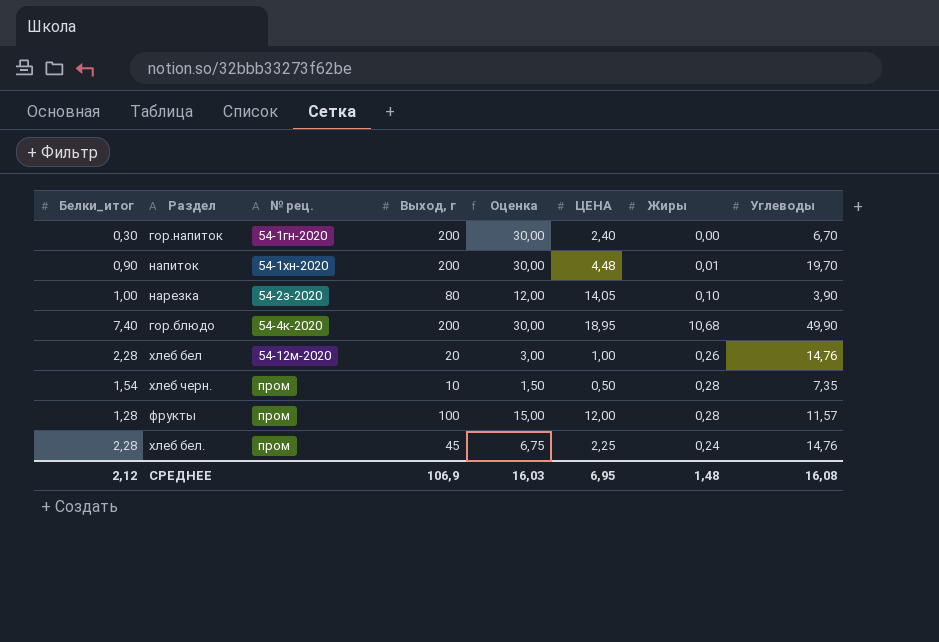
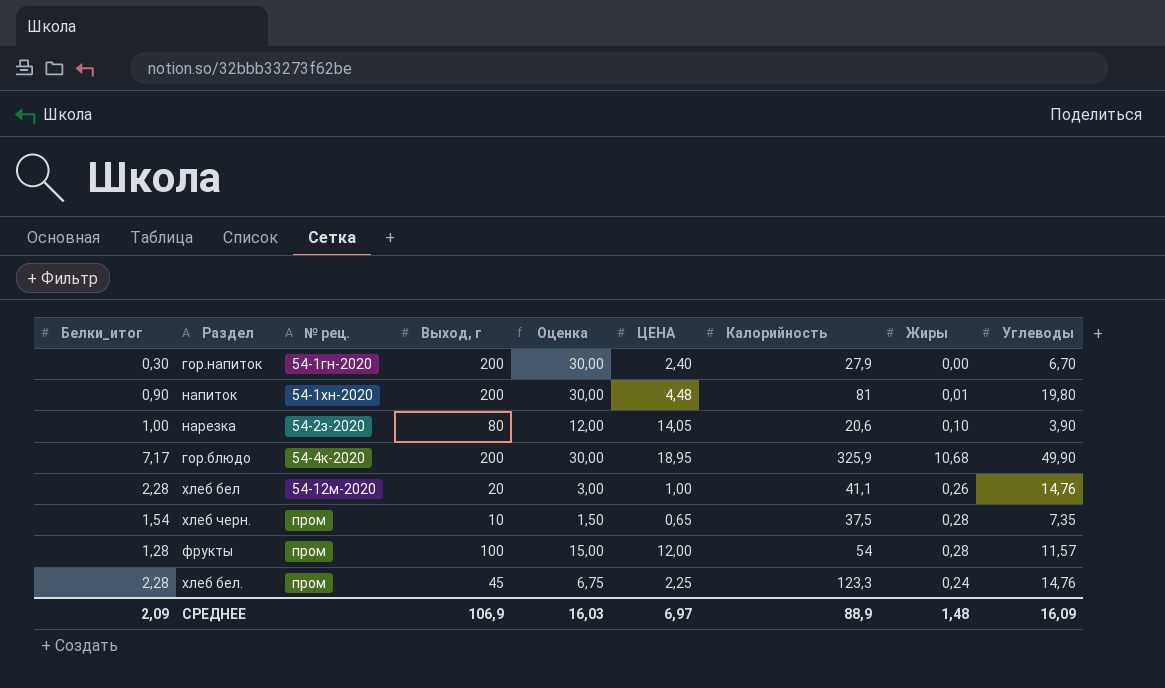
column Калорийность | position: none -> 7
напиток | Углеводы: 19,70 -> 19,80
гор.блюдо | Белки_итог: 7,40 -> 7,17
хлеб черн. | ЦЕНА: 0,50 -> 0,65
СРЕДНЕЕ | Белки_итог: 2,12 -> 2,09
СРЕДНЕЕ | ЦЕНА: 6,95 -> 6,97
СРЕДНЕЕ | Углеводы: 16,08 -> 16,09

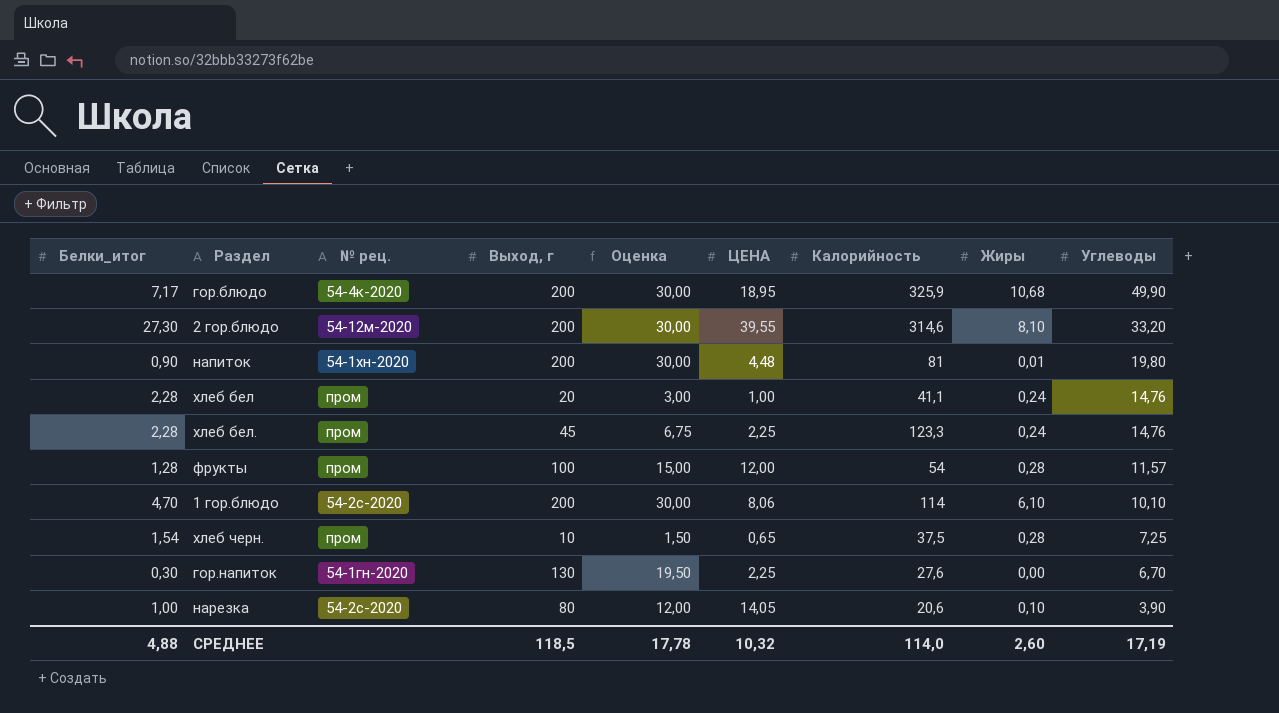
row order: № рец. ascending -> Углеводы descending
row 2 гор.блюдо: none -> 27,30 | 54-12м-2020 | 200 | 30,00 | 39,55 | 314,6 | 8,10 | 33,20
хлеб бел | № рец.: 54-12м-2020 -> пром
хлеб бел | Жиры: 0,26 -> 0,24
row 1 гор.блюдо: none -> 4,70 | 54-2с-2020 | 200 | 30,00 | 8,06 | 114 | 6,10 | 10,10
хлеб черн. | Углеводы: 7,35 -> 7,25
гор.напиток | Выход, г: 200 -> 130
гор.напиток | Оценка: 30,00 -> 19,50
гор.напиток | ЦЕНА: 2,40 -> 2,25
гор.напиток | Калорийность: 27,9 -> 27,6
нарезка | № рец.: 54-2з-2020 -> 54-2с-2020
СРЕДНЕЕ | Белки_итог: 2,09 -> 4,88
СРЕДНЕЕ | Выход, г: 106,9 -> 118,5
СРЕДНЕЕ | Оценка: 16,03 -> 17,78
СРЕДНЕЕ | ЦЕНА: 6,97 -> 10,32
СРЕДНЕЕ | Калорийность: 88,9 -> 114,0
СРЕДНЕЕ | Жиры: 1,48 -> 2,60
СРЕДНЕЕ | Углеводы: 16,09 -> 17,19

